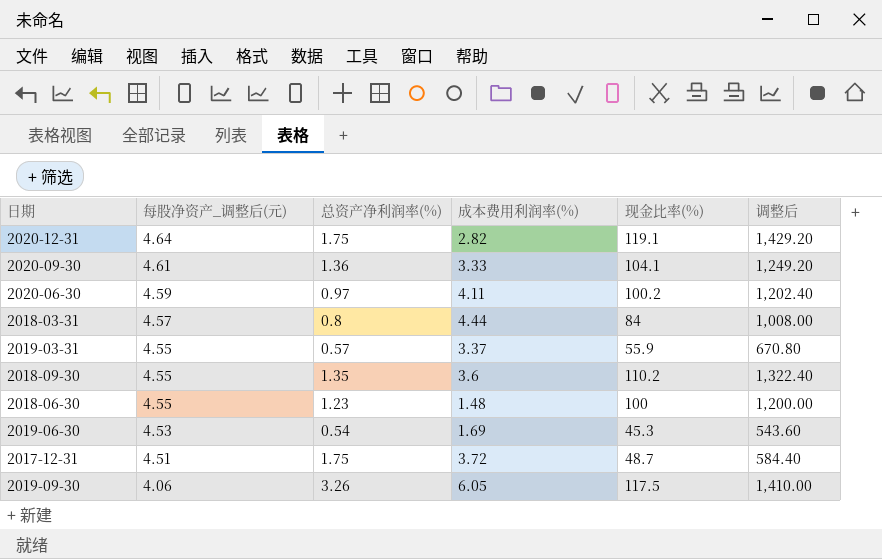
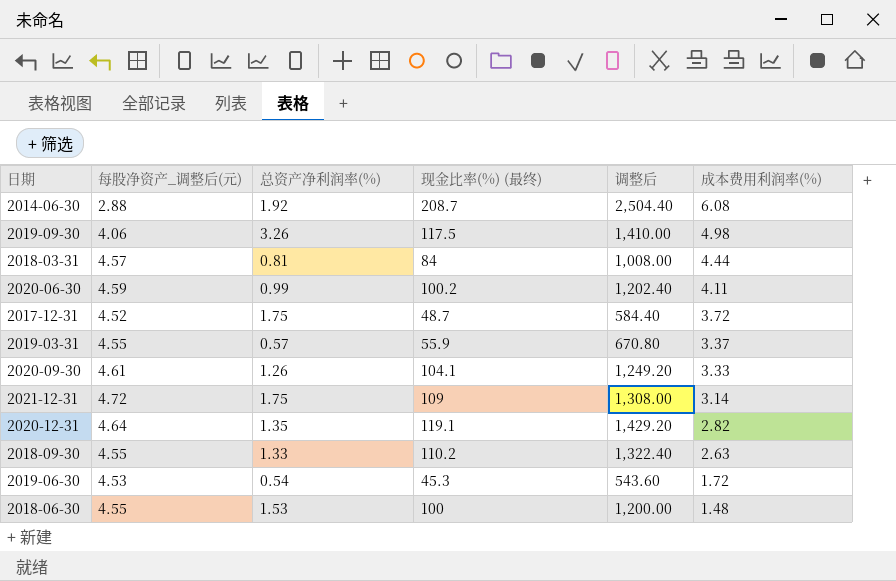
row order: 每股净资产_调整后(元) descending -> 成本费用利润率(%) descending
column name: 现金比率(%) -> 现金比率(%) (最终)
column 成本费用利润率(%) | position: 4 -> 6
row 2014-06-30: none -> 2.88 | 1.92 | 208.7 | 2,504.40 | 6.08
2019-09-30 | 成本费用利润率(%): 6.05 -> 4.98
2018-03-31 | 总资产净利润率(%): 0.8 -> 0.81
2020-06-30 | 总资产净利润率(%): 0.97 -> 0.99
2017-12-31 | 每股净资产_调整后(元): 4.51 -> 4.52
2020-09-30 | 总资产净利润率(%): 1.36 -> 1.26
row 2021-12-31: none -> 4.72 | 1.75 | 109 | 1,308.00 | 3.14
2020-12-31 | 总资产净利润率(%): 1.75 -> 1.35
2018-09-30 | 总资产净利润率(%): 1.35 -> 1.33
2018-09-30 | 成本费用利润率(%): 3.6 -> 2.63
2019-06-30 | 成本费用利润率(%): 1.69 -> 1.72
2018-06-30 | 总资产净利润率(%): 1.23 -> 1.53

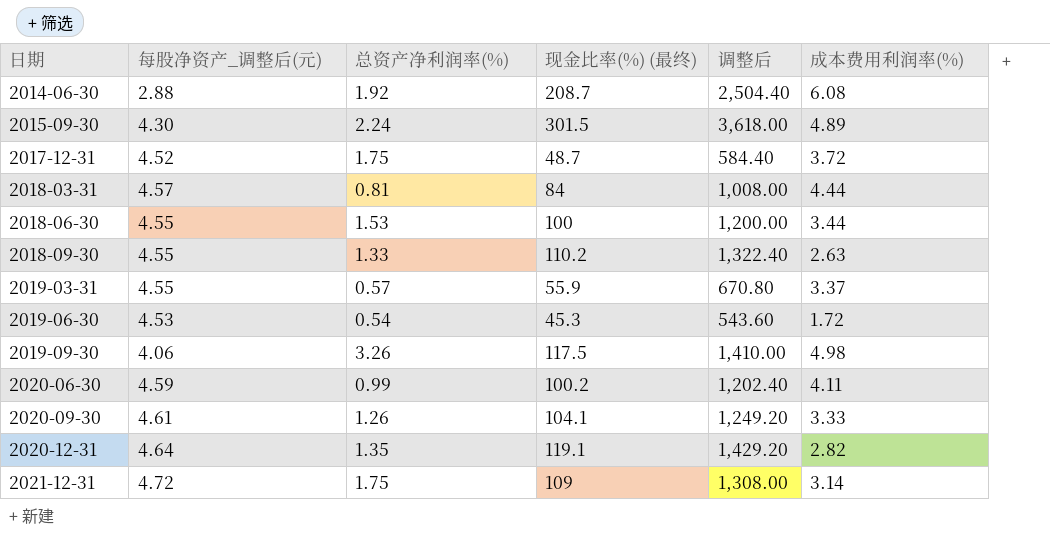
row order: 成本费用利润率(%) descending -> 日期 ascending
row 2015-09-30: none -> 4.30 | 2.24 | 301.5 | 3,618.00 | 4.89
2018-06-30 | 成本费用利润率(%): 1.48 -> 3.44

